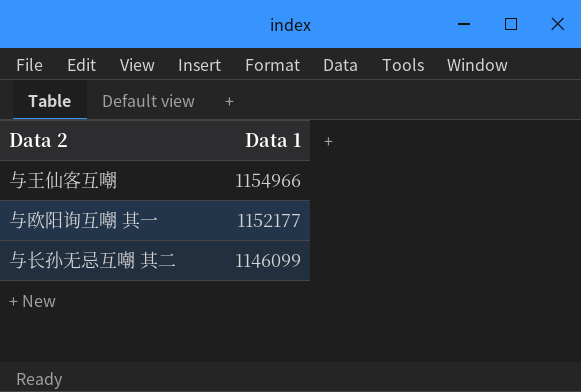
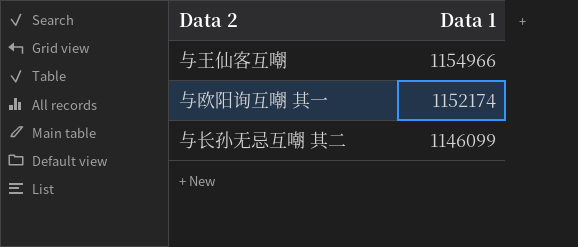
与欧阳询互嘲 其一 | Data 1: 1152177 -> 1152174

